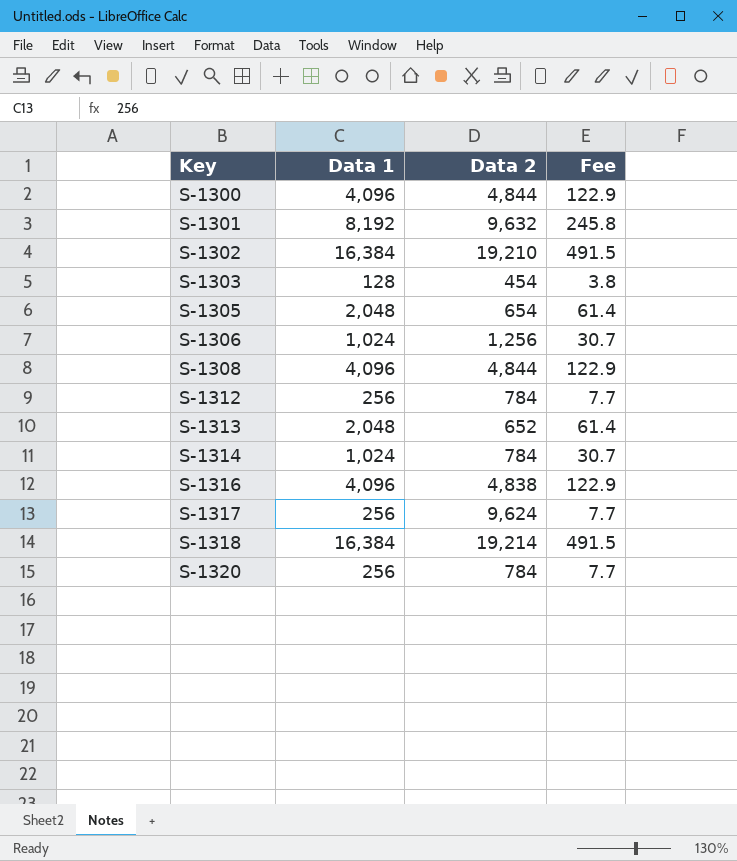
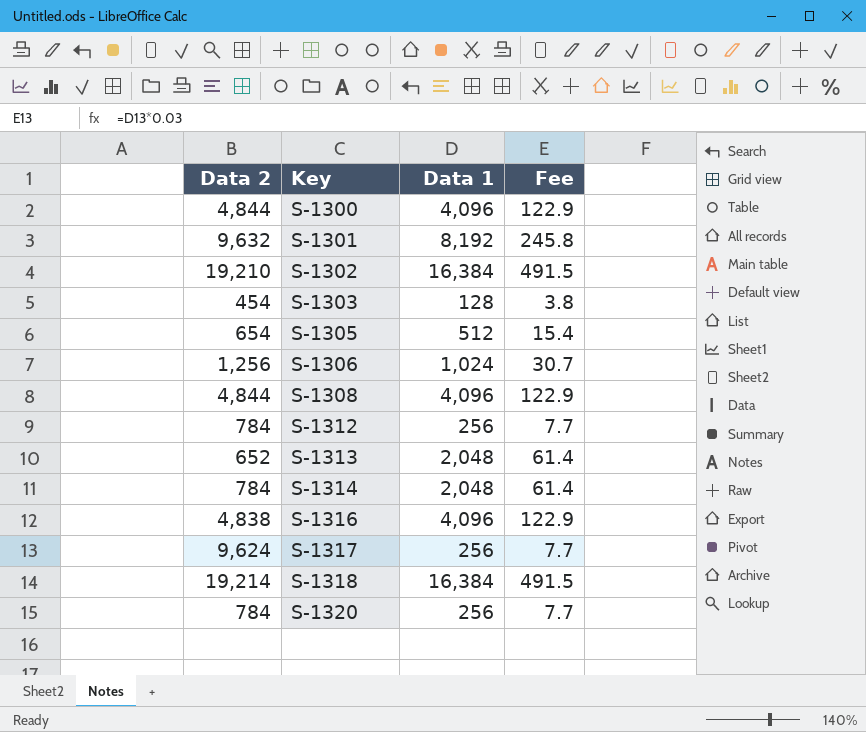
column Data 2 | position: 3 -> 1
S-1305 | Data 1: 2,048 -> 512
S-1305 | Fee: 61.4 -> 15.4
S-1314 | Data 1: 1,024 -> 2,048
S-1314 | Fee: 30.7 -> 61.4

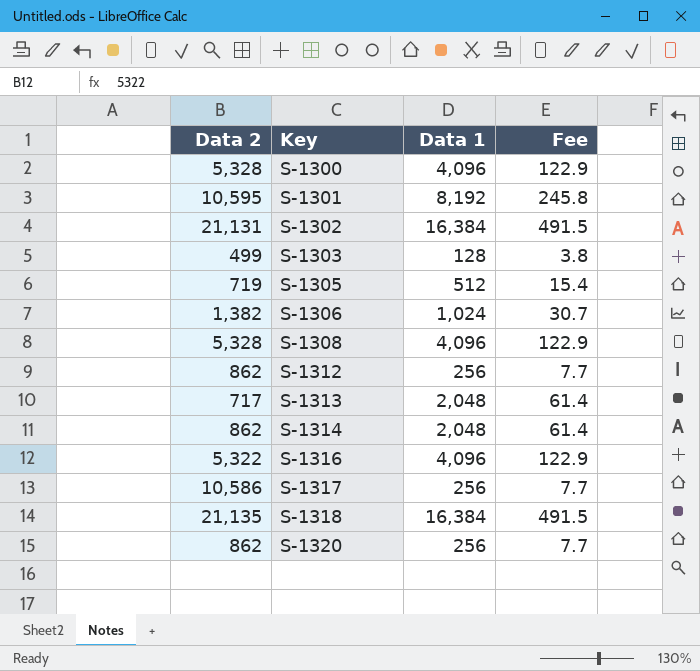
S-1300 | Data 2: 4,844 -> 5,328
S-1301 | Data 2: 9,632 -> 10,595
S-1302 | Data 2: 19,210 -> 21,131
S-1303 | Data 2: 454 -> 499
S-1305 | Data 2: 654 -> 719
S-1306 | Data 2: 1,256 -> 1,382
S-1308 | Data 2: 4,844 -> 5,328
S-1312 | Data 2: 784 -> 862
S-1313 | Data 2: 652 -> 717
S-1314 | Data 2: 784 -> 862
S-1316 | Data 2: 4,838 -> 5,322
S-1317 | Data 2: 9,624 -> 10,586
S-1318 | Data 2: 19,214 -> 21,135
S-1320 | Data 2: 784 -> 862

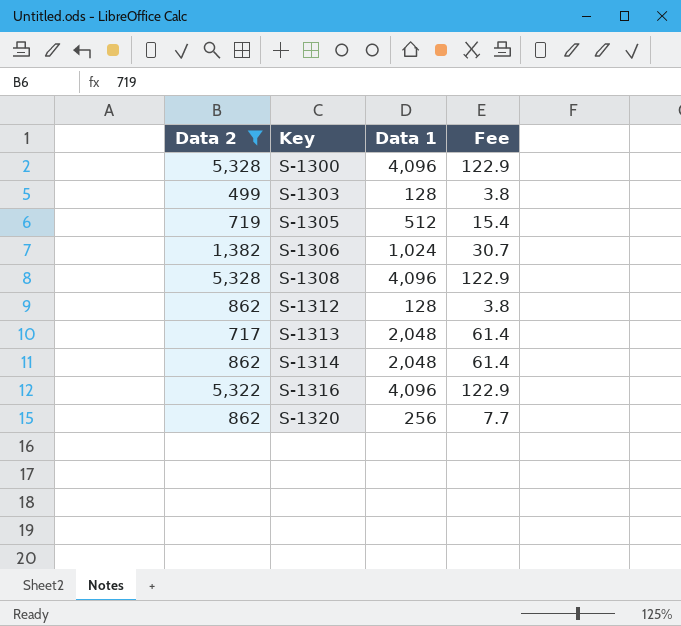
filter: none -> Data 2 <= 5,328
S-1312 | Data 1: 256 -> 128
S-1312 | Fee: 7.7 -> 3.8

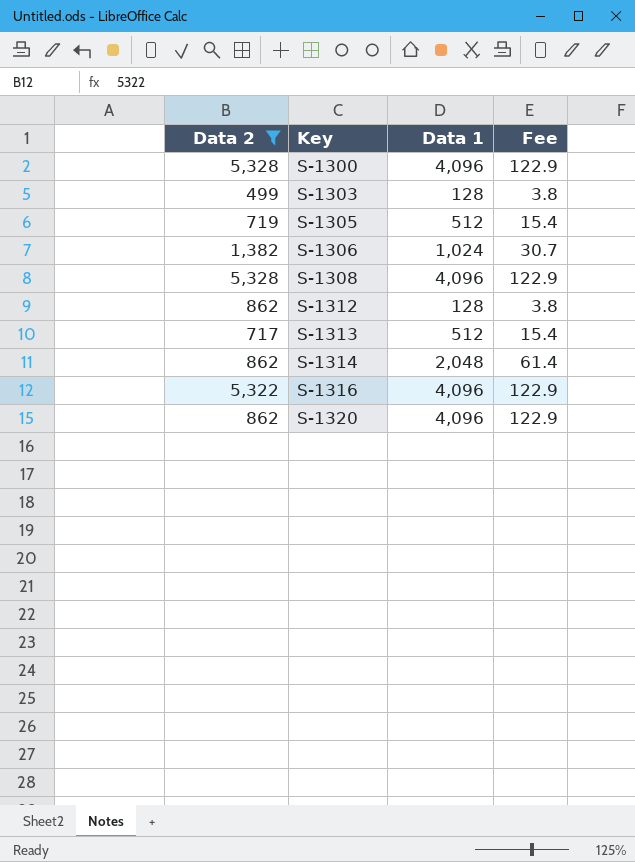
S-1313 | Data 1: 2,048 -> 512
S-1313 | Fee: 61.4 -> 15.4
S-1320 | Data 1: 256 -> 4,096
S-1320 | Fee: 7.7 -> 122.9

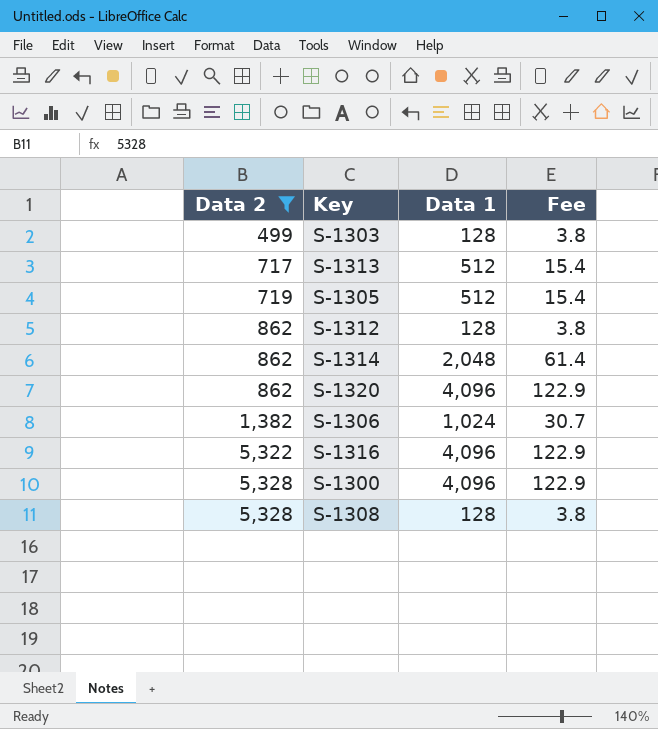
row order: Key ascending -> Data 2 ascending
S-1308 | Data 1: 4,096 -> 128
S-1308 | Fee: 122.9 -> 3.8

